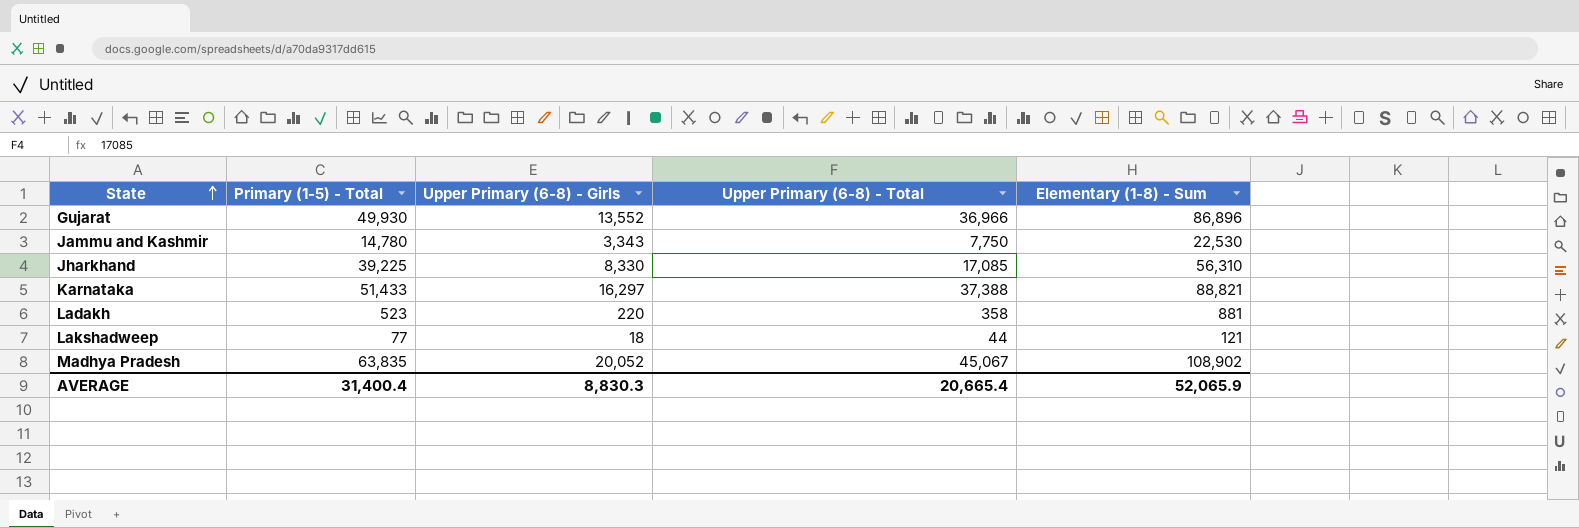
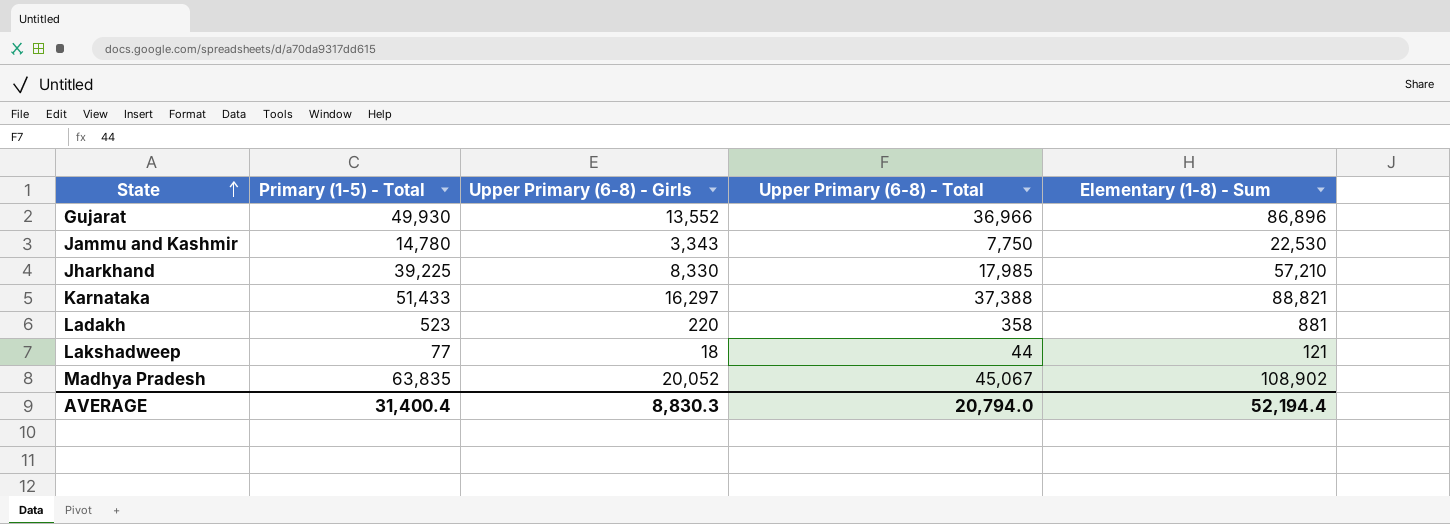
Jharkhand | Upper Primary (6-8) - Total: 17,085 -> 17,985
Jharkhand | Elementary (1-8) - Sum: 56,310 -> 57,210
AVERAGE | Upper Primary (6-8) - Total: 20,665.4 -> 20,794.0
AVERAGE | Elementary (1-8) - Sum: 52,065.9 -> 52,194.4

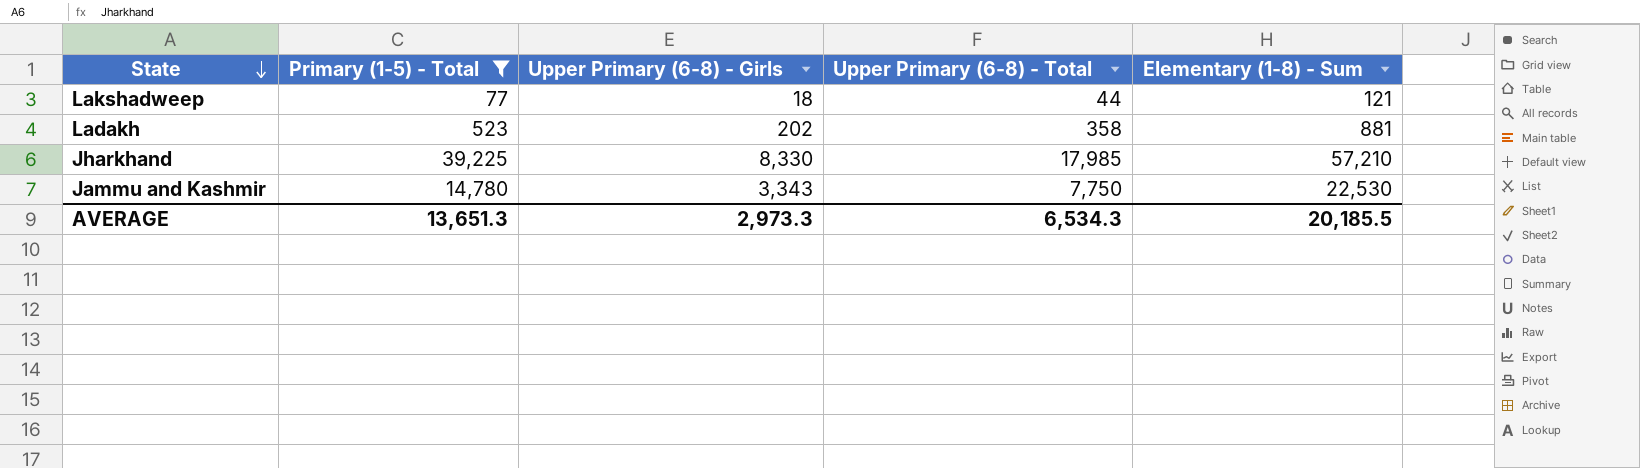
filter: none -> Primary (1-5) - Total <= 39,225
row order: State ascending -> State descending
Ladakh | Upper Primary (6-8) - Girls: 220 -> 202
AVERAGE | Primary (1-5) - Total: 31,400.4 -> 13,651.3
AVERAGE | Upper Primary (6-8) - Girls: 8,830.3 -> 2,973.3
AVERAGE | Upper Primary (6-8) - Total: 20,794.0 -> 6,534.3
AVERAGE | Elementary (1-8) - Sum: 52,194.4 -> 20,185.5

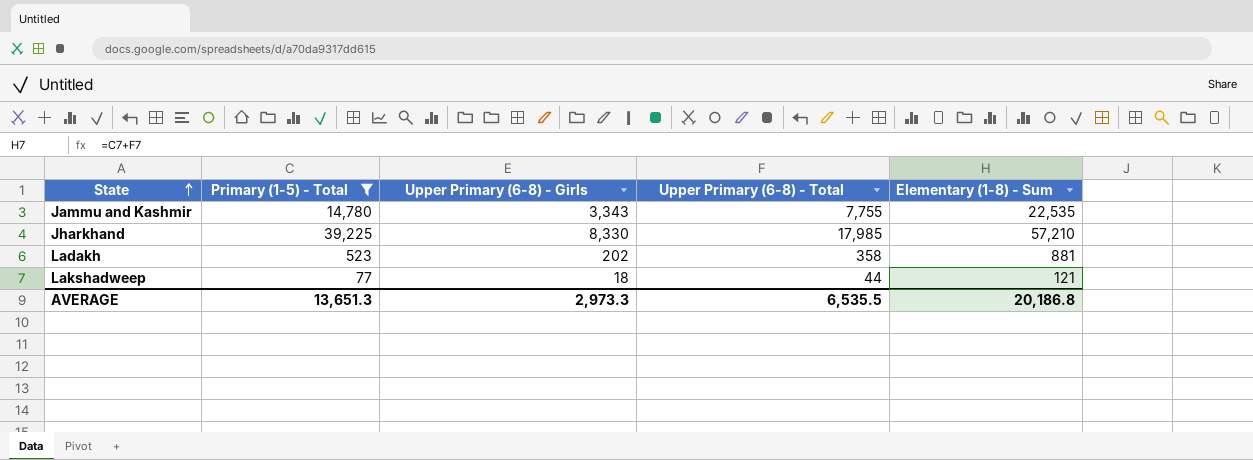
row order: State descending -> State ascending
Jammu and Kashmir | Upper Primary (6-8) - Total: 7,750 -> 7,755
Jammu and Kashmir | Elementary (1-8) - Sum: 22,530 -> 22,535
AVERAGE | Upper Primary (6-8) - Total: 6,534.3 -> 6,535.5
AVERAGE | Elementary (1-8) - Sum: 20,185.5 -> 20,186.8

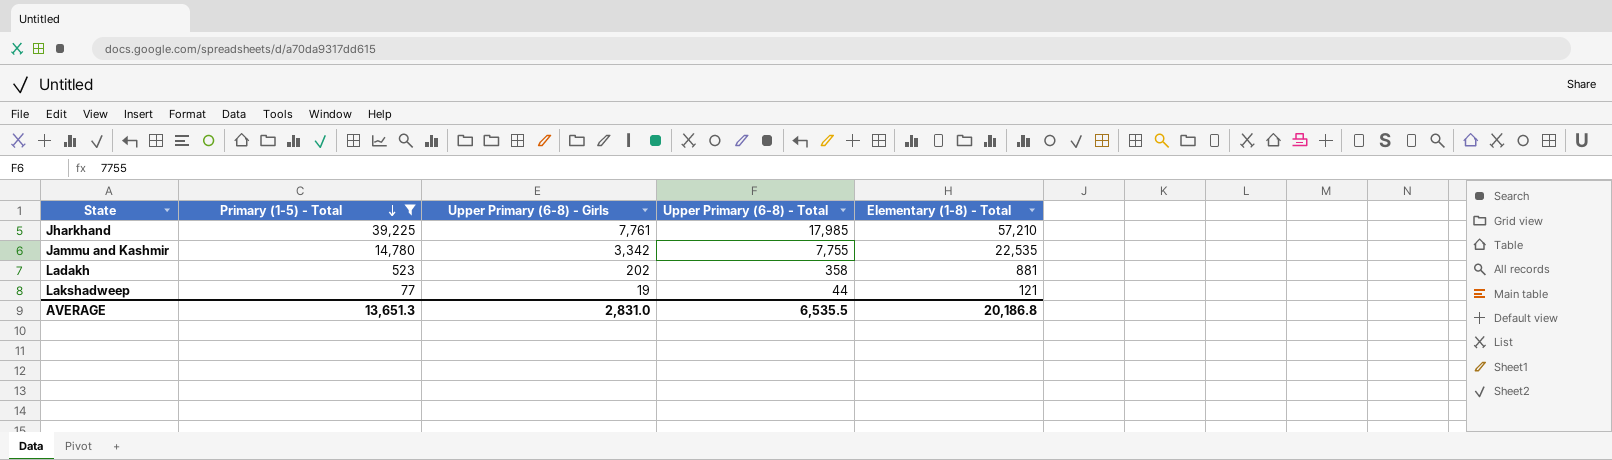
row order: State ascending -> Primary (1-5) - Total descending
column name: Elementary (1-8) - Sum -> Elementary (1-8) - Total
Jharkhand | Upper Primary (6-8) - Girls: 8,330 -> 7,761
Jammu and Kashmir | Upper Primary (6-8) - Girls: 3,343 -> 3,342
Lakshadweep | Upper Primary (6-8) - Girls: 18 -> 19
AVERAGE | Upper Primary (6-8) - Girls: 2,973.3 -> 2,831.0

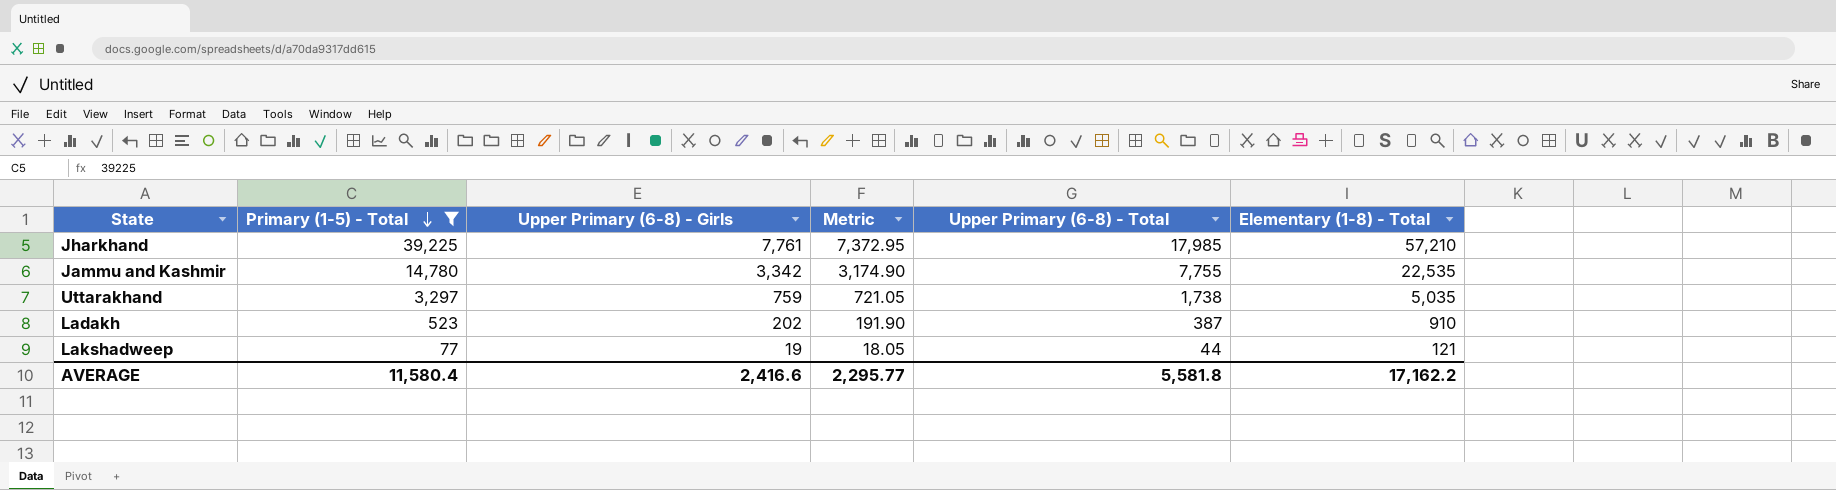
column Metric | formula: none -> [Upper Primary (6-8) - Girls] * 0.95
row Uttarakhand: none -> 3,297 | 759 | 721.05 | 1,738 | 5,035
Ladakh | Upper Primary (6-8) - Total: 358 -> 387
Ladakh | Elementary (1-8) - Total: 881 -> 910
AVERAGE | Primary (1-5) - Total: 13,651.3 -> 11,580.4
AVERAGE | Upper Primary (6-8) - Girls: 2,831.0 -> 2,416.6
AVERAGE | Upper Primary (6-8) - Total: 6,535.5 -> 5,581.8
AVERAGE | Elementary (1-8) - Total: 20,186.8 -> 17,162.2

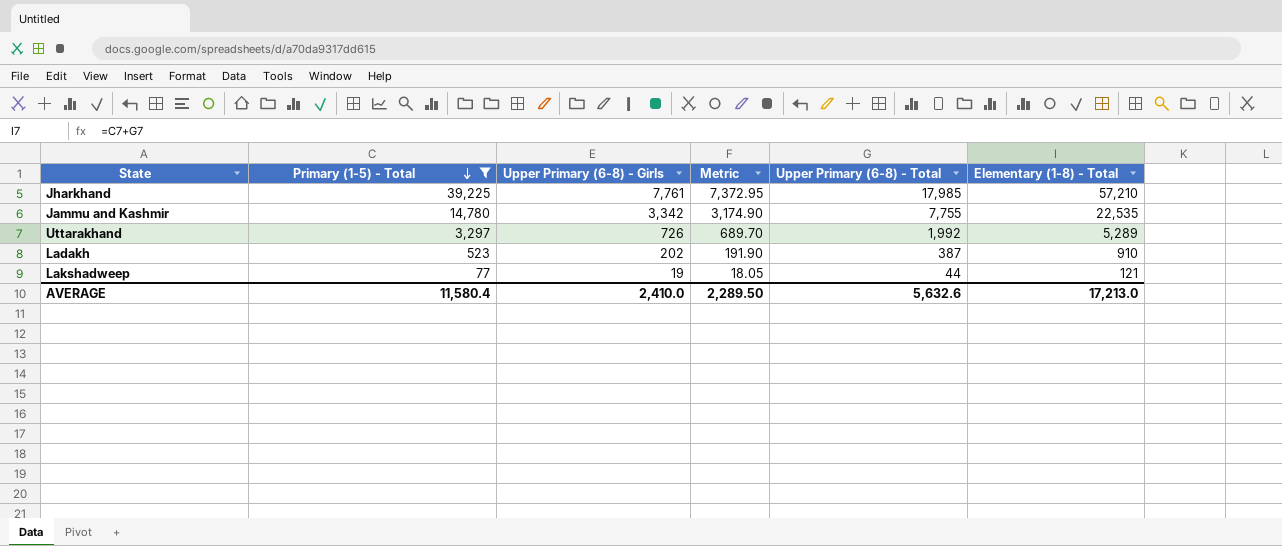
Uttarakhand | Upper Primary (6-8) - Girls: 759 -> 726
Uttarakhand | Metric: 721.05 -> 689.70
Uttarakhand | Upper Primary (6-8) - Total: 1,738 -> 1,992
Uttarakhand | Elementary (1-8) - Total: 5,035 -> 5,289
AVERAGE | Upper Primary (6-8) - Girls: 2,416.6 -> 2,410.0
AVERAGE | Metric: 2,295.77 -> 2,289.50
AVERAGE | Upper Primary (6-8) - Total: 5,581.8 -> 5,632.6
AVERAGE | Elementary (1-8) - Total: 17,162.2 -> 17,213.0

